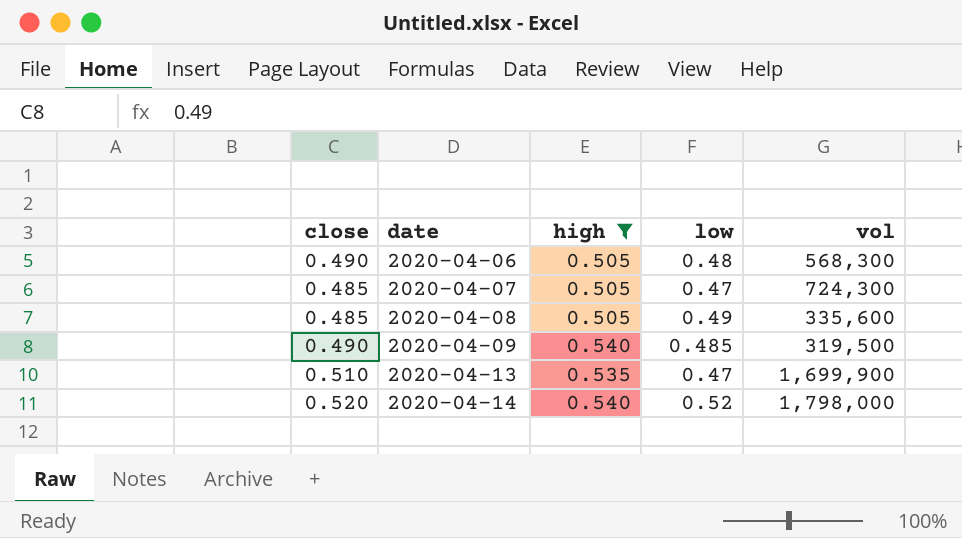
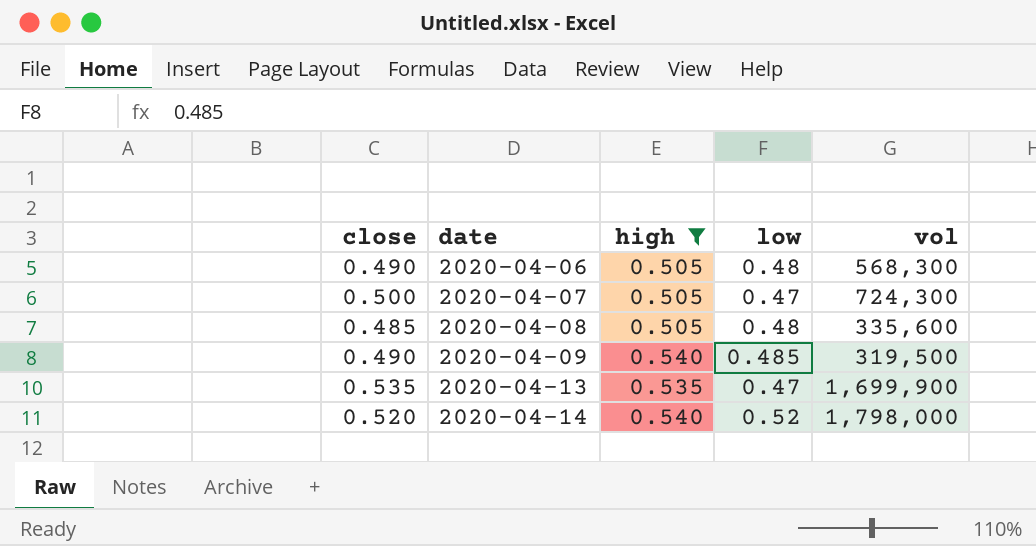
2020-04-07 | close: 0.485 -> 0.500
2020-04-08 | low: 0.49 -> 0.48
2020-04-13 | close: 0.510 -> 0.535

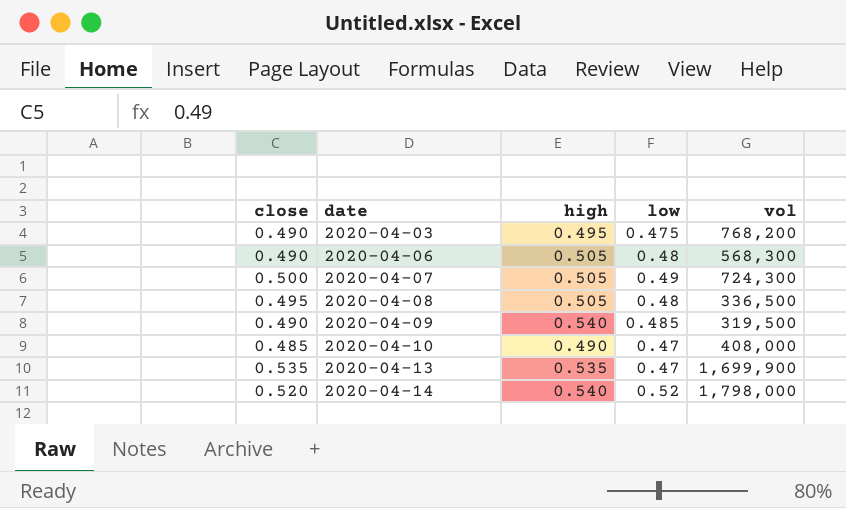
filter: high >= 0.505 -> none
2020-04-07 | low: 0.47 -> 0.49
2020-04-08 | close: 0.485 -> 0.495
2020-04-08 | vol: 335,600 -> 336,500

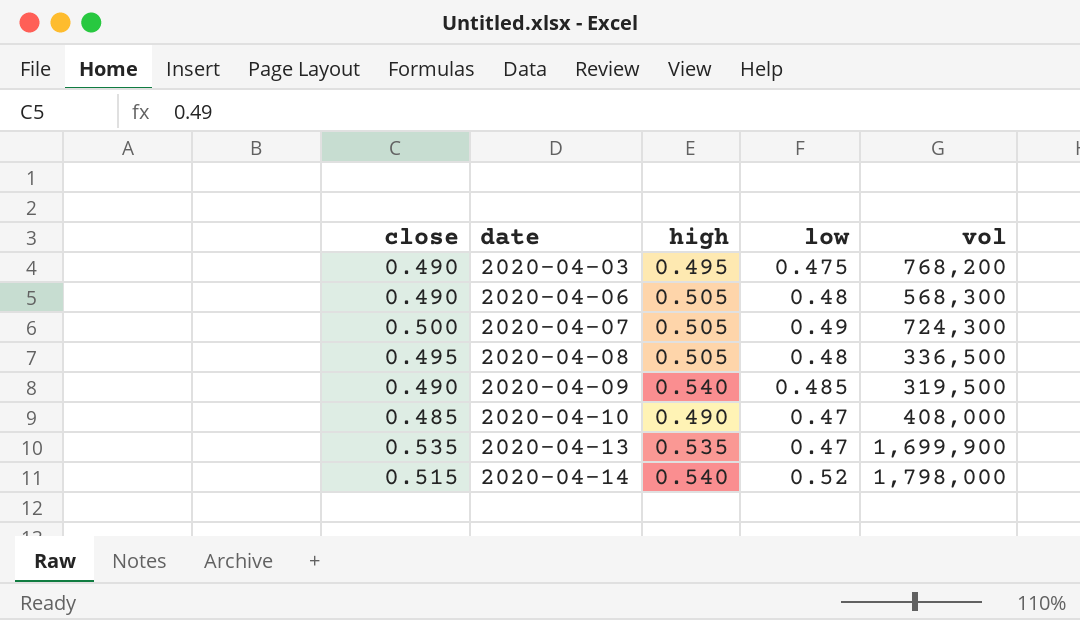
2020-04-14 | close: 0.520 -> 0.515

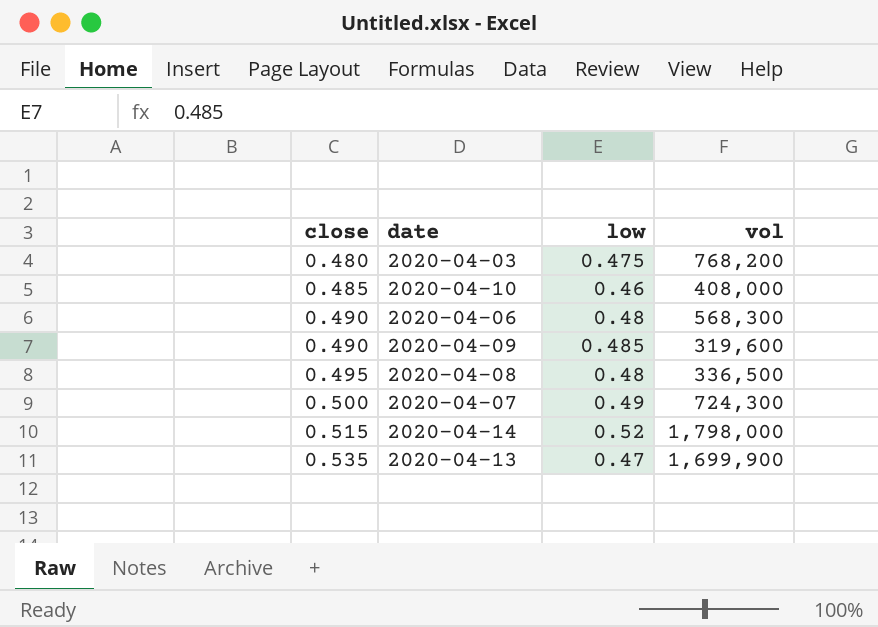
row order: date ascending -> close ascending
column high | position: 3 -> none
2020-04-03 | close: 0.490 -> 0.480
2020-04-10 | low: 0.47 -> 0.46
2020-04-09 | vol: 319,500 -> 319,600

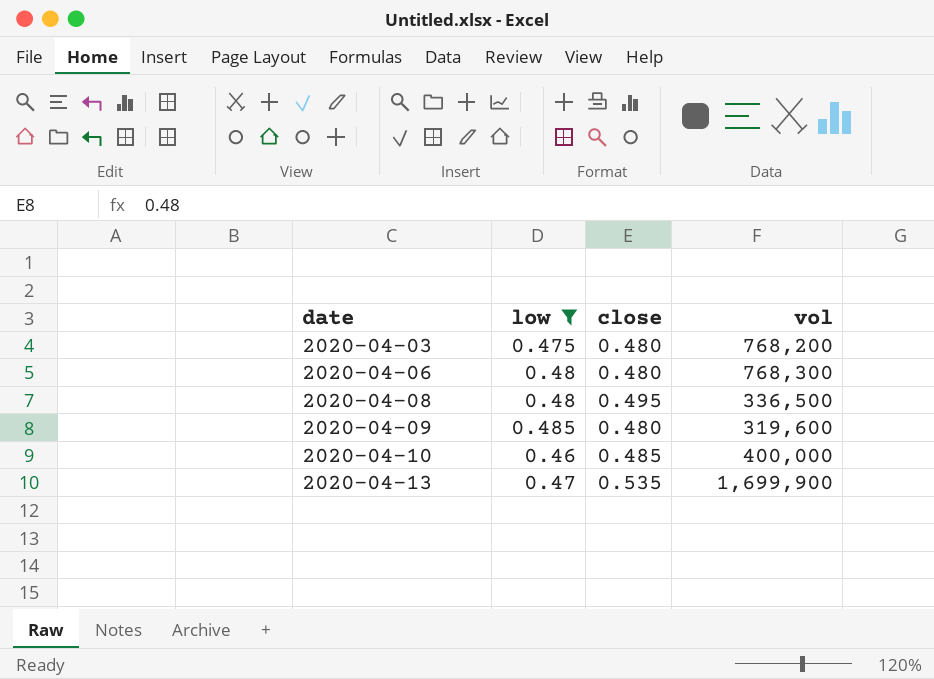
filter: none -> low <= 0.485
row order: close ascending -> date ascending
column close | position: 1 -> 3
2020-04-06 | close: 0.490 -> 0.480
2020-04-06 | vol: 568,300 -> 768,300
2020-04-09 | close: 0.490 -> 0.480
2020-04-10 | vol: 408,000 -> 400,000

